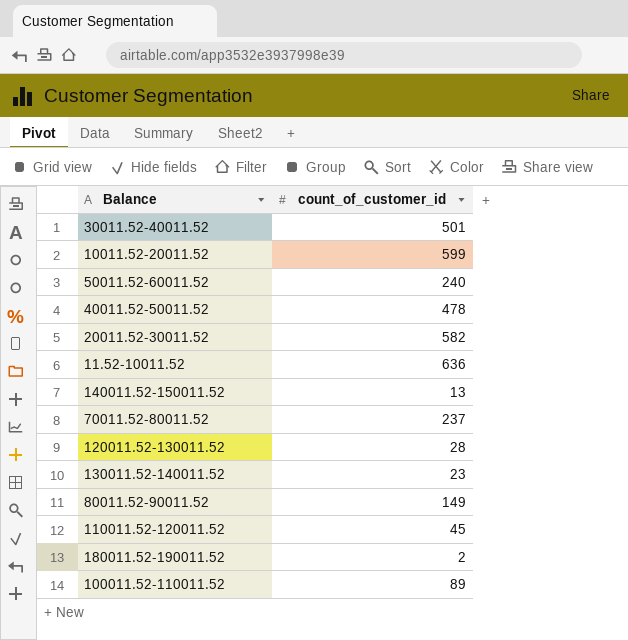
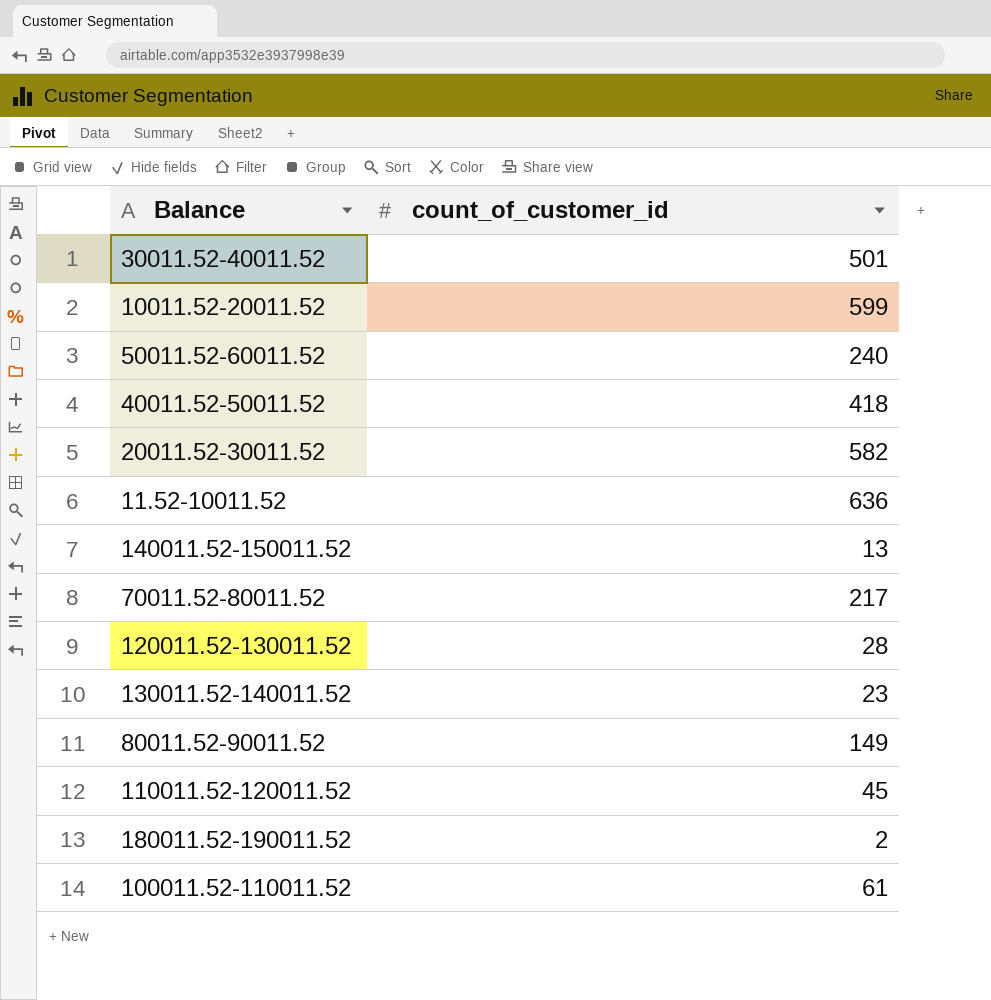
40011.52-50011.52 | count_of_customer_id: 478 -> 418
70011.52-80011.52 | count_of_customer_id: 237 -> 217
100011.52-110011.52 | count_of_customer_id: 89 -> 61

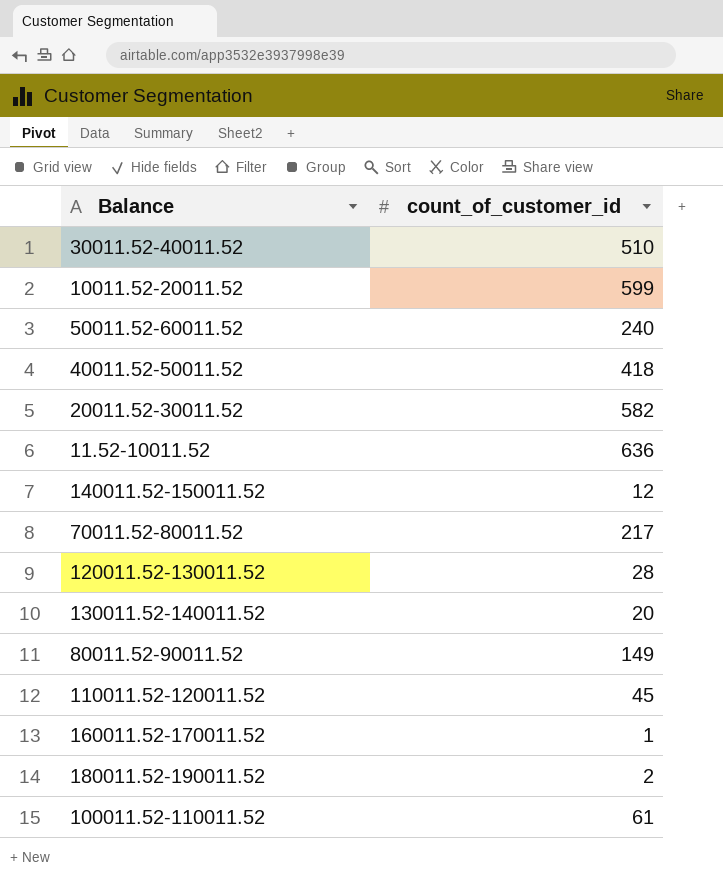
30011.52-40011.52 | count_of_customer_id: 501 -> 510
140011.52-150011.52 | count_of_customer_id: 13 -> 12
130011.52-140011.52 | count_of_customer_id: 23 -> 20
row 160011.52-170011.52: none -> 1

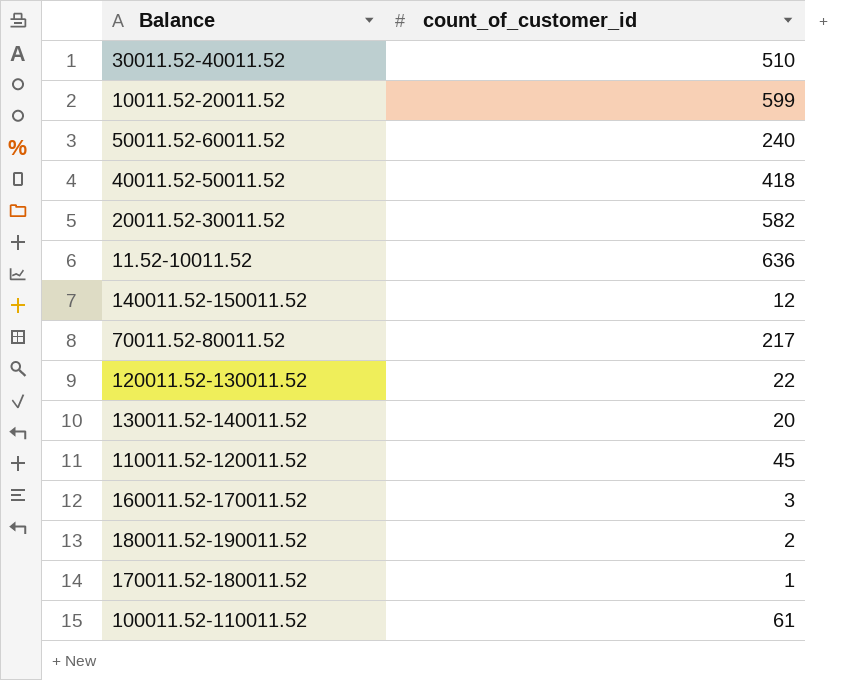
row 80011.52-90011.52: 149 -> none
120011.52-130011.52 | count_of_customer_id: 28 -> 22
160011.52-170011.52 | count_of_customer_id: 1 -> 3
row 170011.52-180011.52: none -> 1

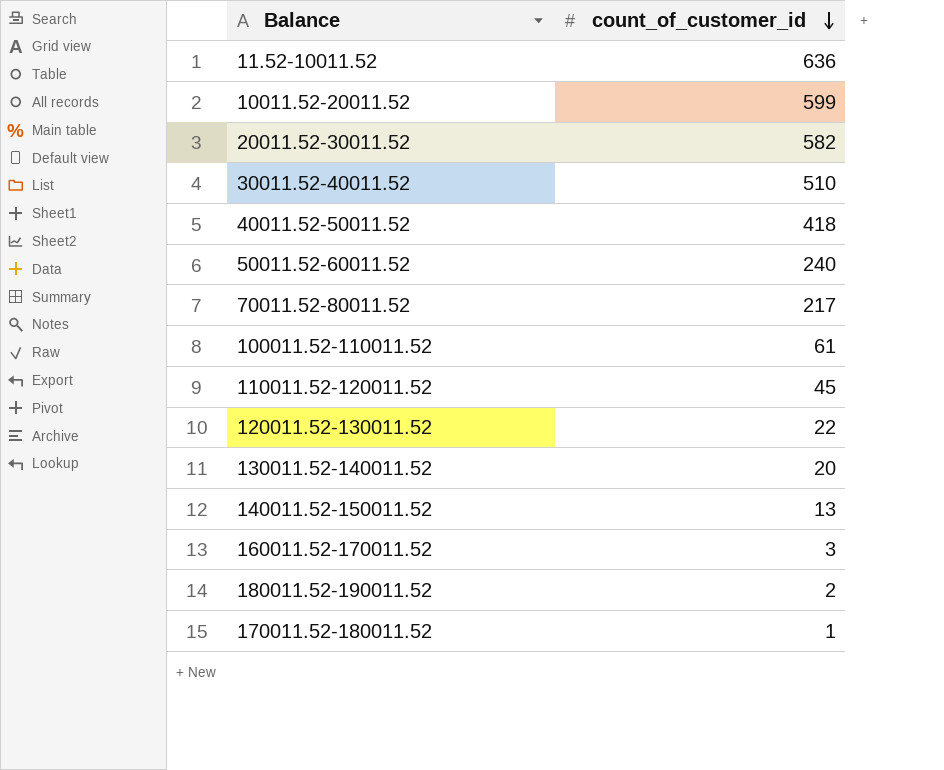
row order: none -> count_of_customer_id descending
140011.52-150011.52 | count_of_customer_id: 12 -> 13

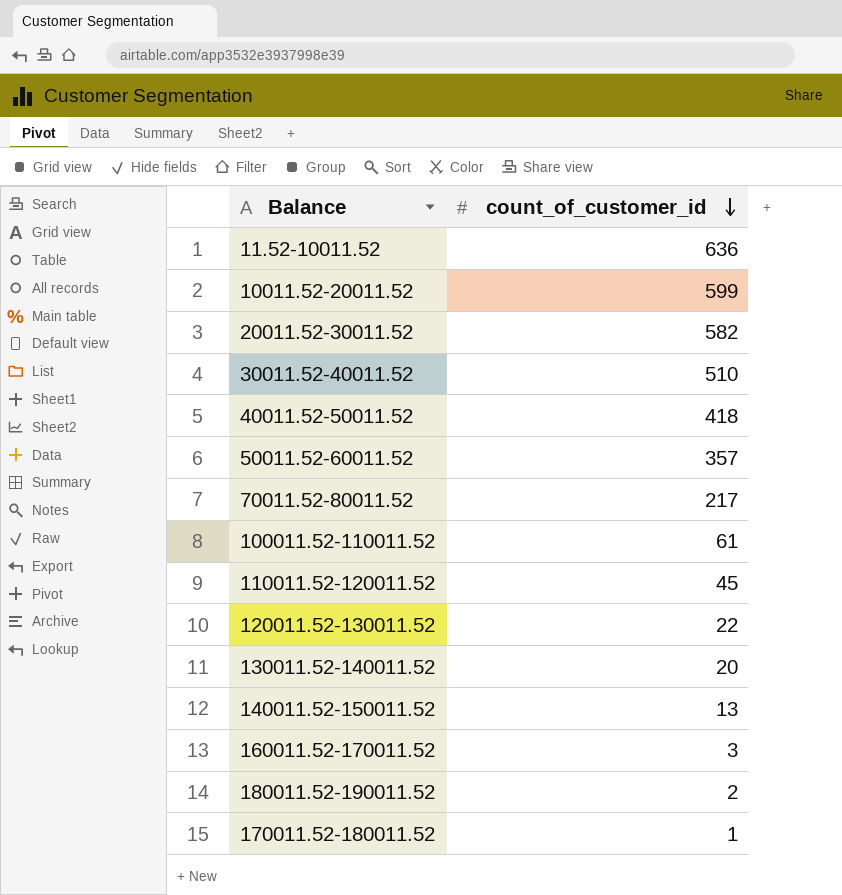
50011.52-60011.52 | count_of_customer_id: 240 -> 357

